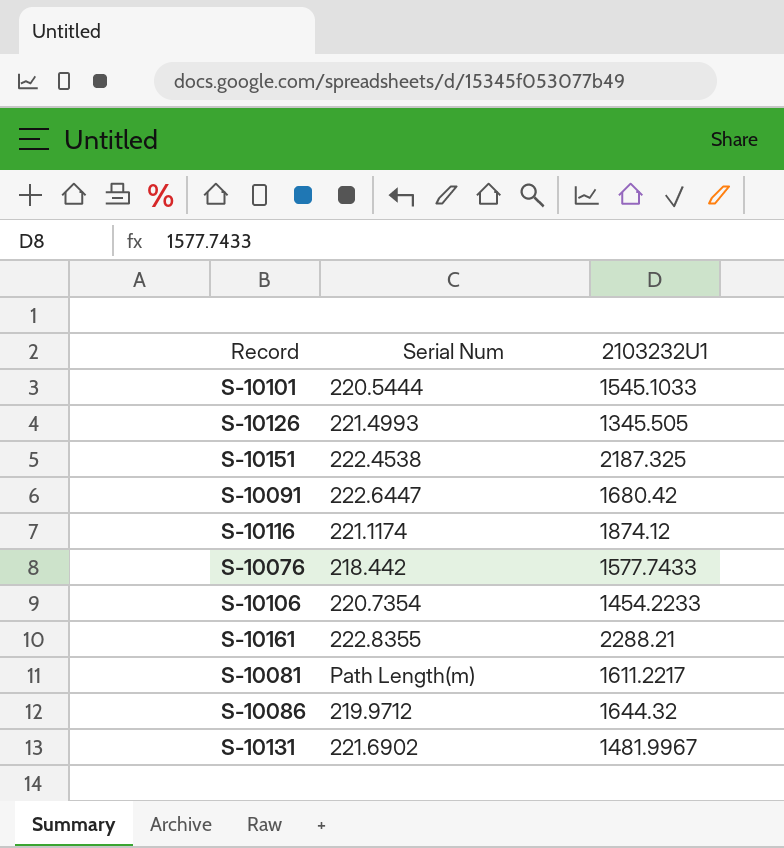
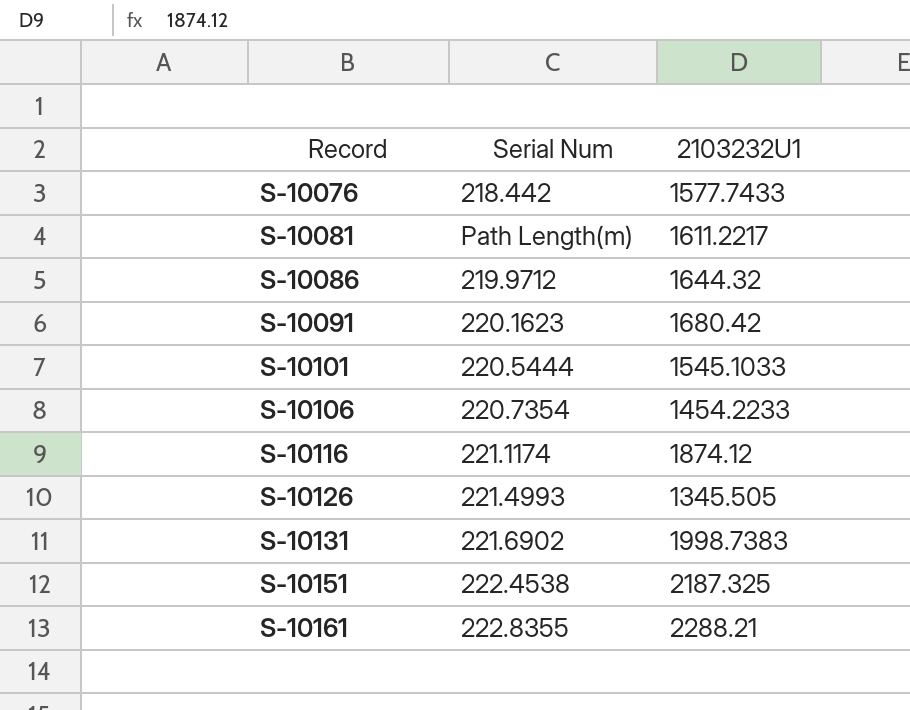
row order: none -> Record ascending
S-10091 | Serial Num: 222.6447 -> 220.1623
S-10131 | 2103232U1: 1481.9967 -> 1998.7383

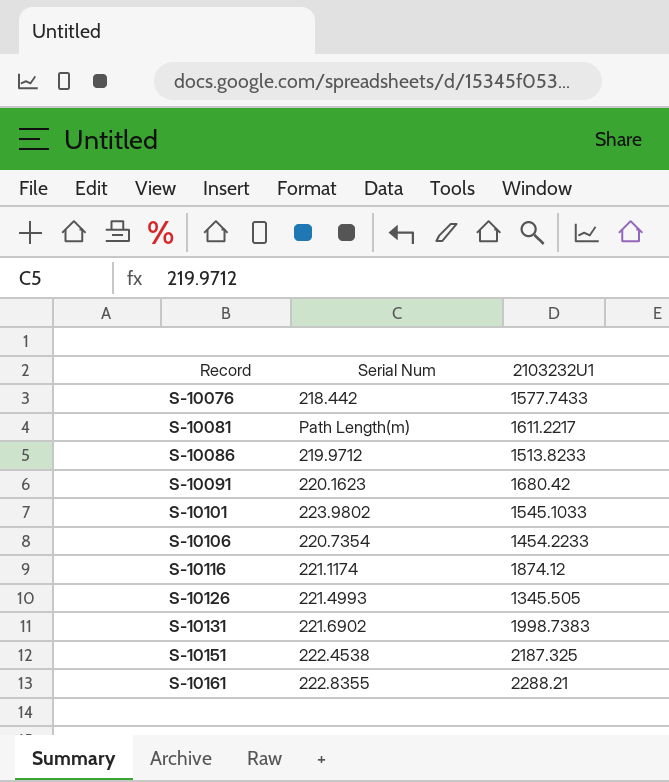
S-10086 | 2103232U1: 1644.32 -> 1513.8233
S-10101 | Serial Num: 220.5444 -> 223.9802

